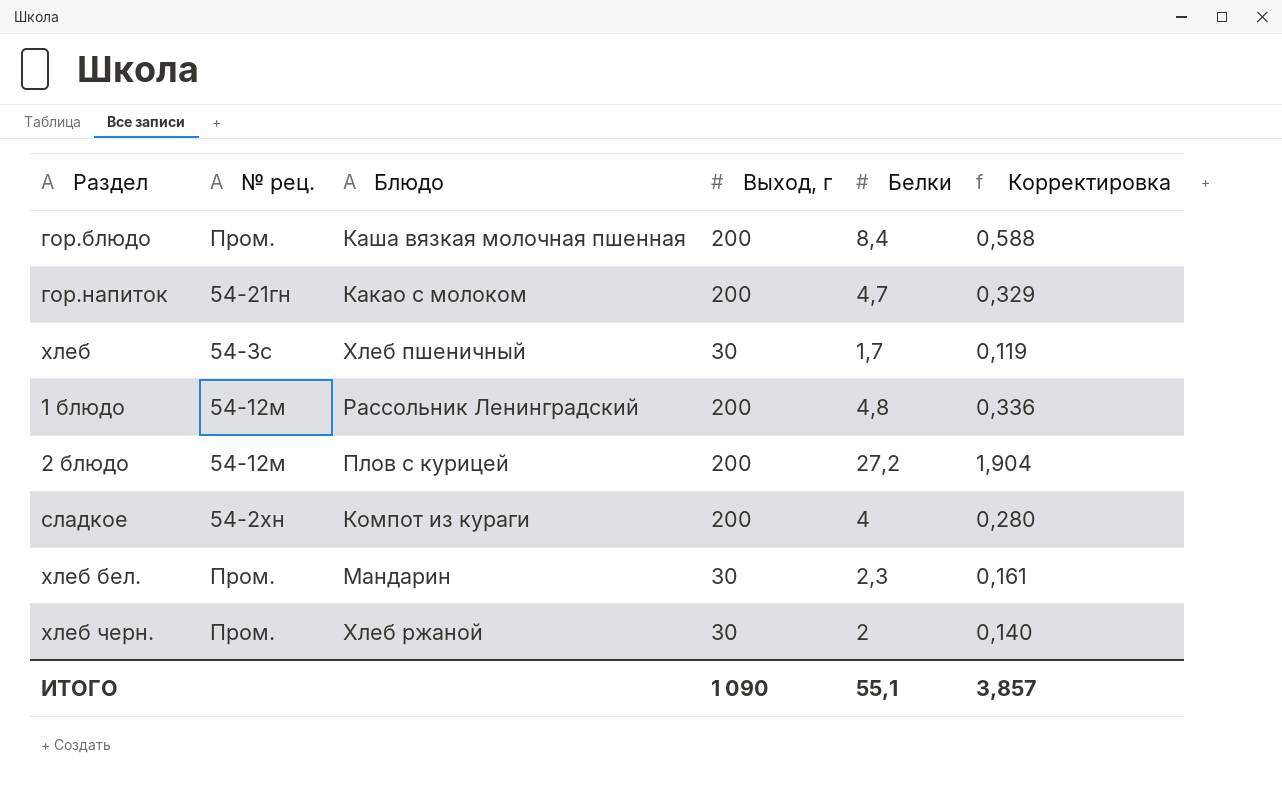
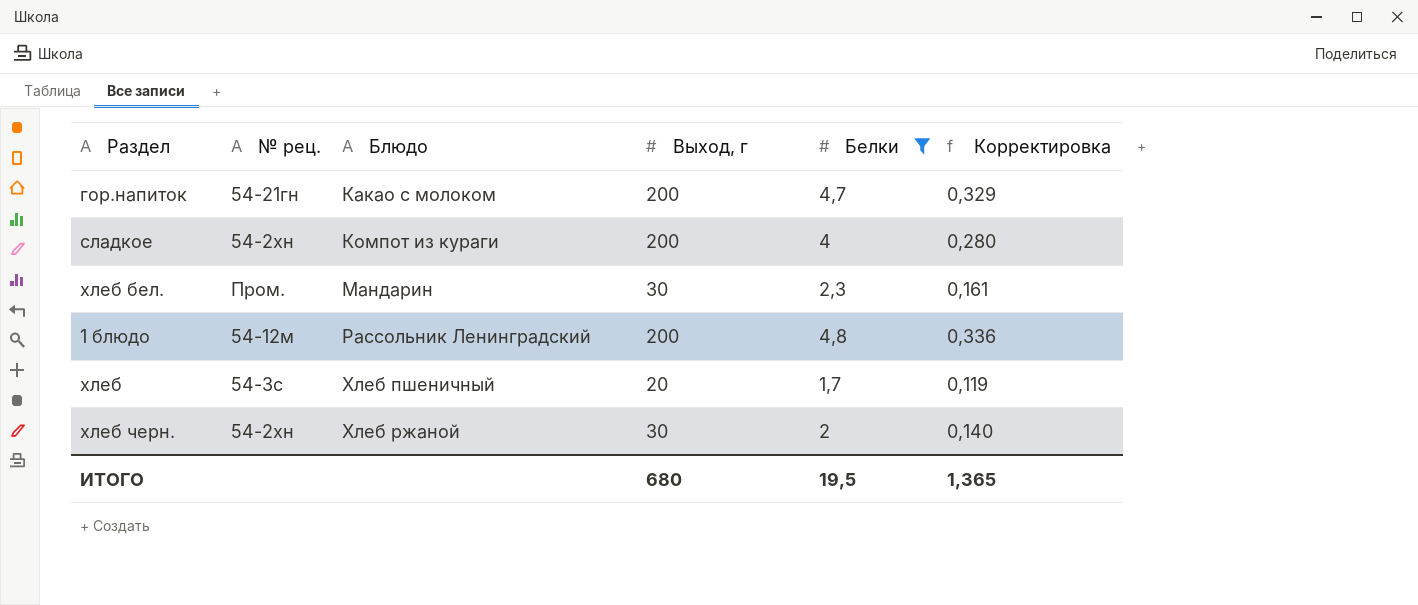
filter: none -> Белки <= 4,8
row order: none -> Блюдо ascending
хлеб | Выход, г: 30 -> 20
хлеб черн. | № рец.: Пром. -> 54-2хн
ИТОГО | Выход, г: 1 090 -> 680
ИТОГО | Белки: 55,1 -> 19,5
ИТОГО | Корректировка: 3,857 -> 1,365

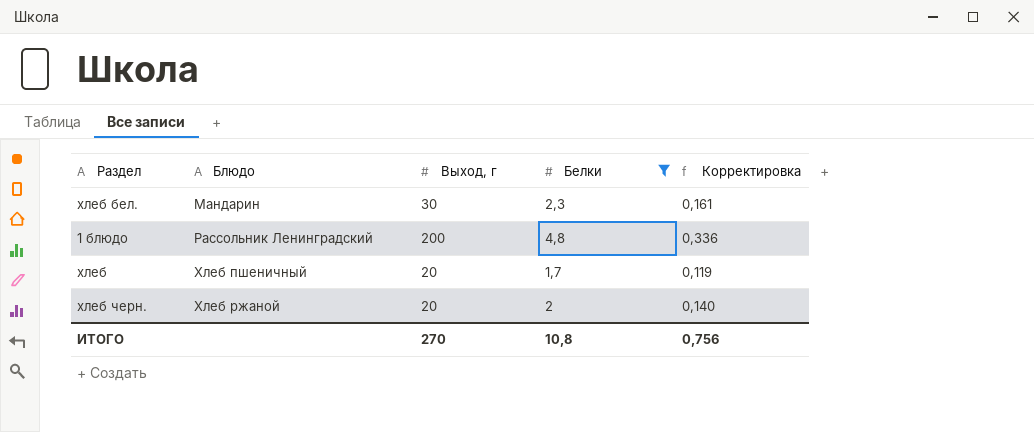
column № рец. | position: 2 -> none
row гор.напиток: 54-21гн | Какао с молоком | 200 | 4,7 | 0,329 -> none
row сладкое: 54-2хн | Компот из кураги | 200 | 4 | 0,280 -> none
хлеб черн. | Выход, г: 30 -> 20
ИТОГО | Выход, г: 680 -> 270
ИТОГО | Белки: 19,5 -> 10,8
ИТОГО | Корректировка: 1,365 -> 0,756

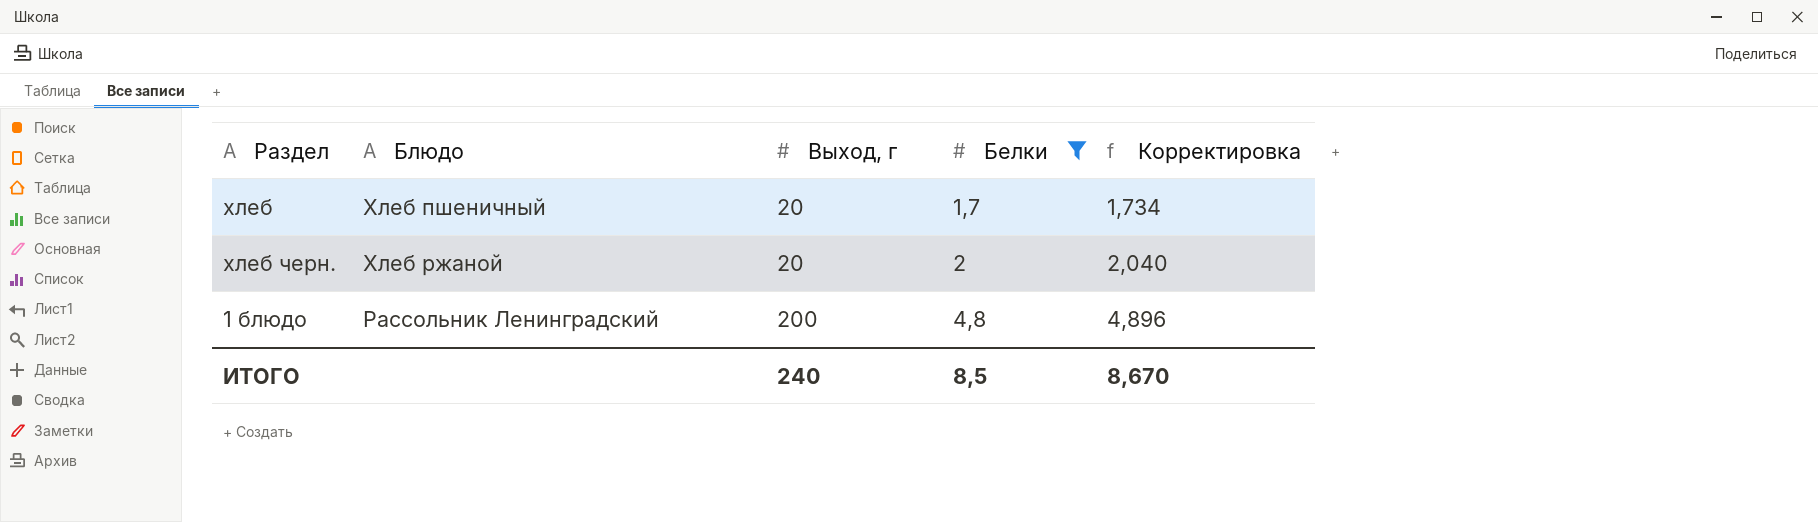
row order: Блюдо ascending -> Выход, г ascending
column Корректировка | formula: [Белки] * 0,07 -> [Белки] * 1,02
row хлеб бел.: Мандарин | 30 | 2,3 | 0,161 -> none
ИТОГО | Выход, г: 270 -> 240
ИТОГО | Белки: 10,8 -> 8,5
ИТОГО | Корректировка: 0,756 -> 8,670

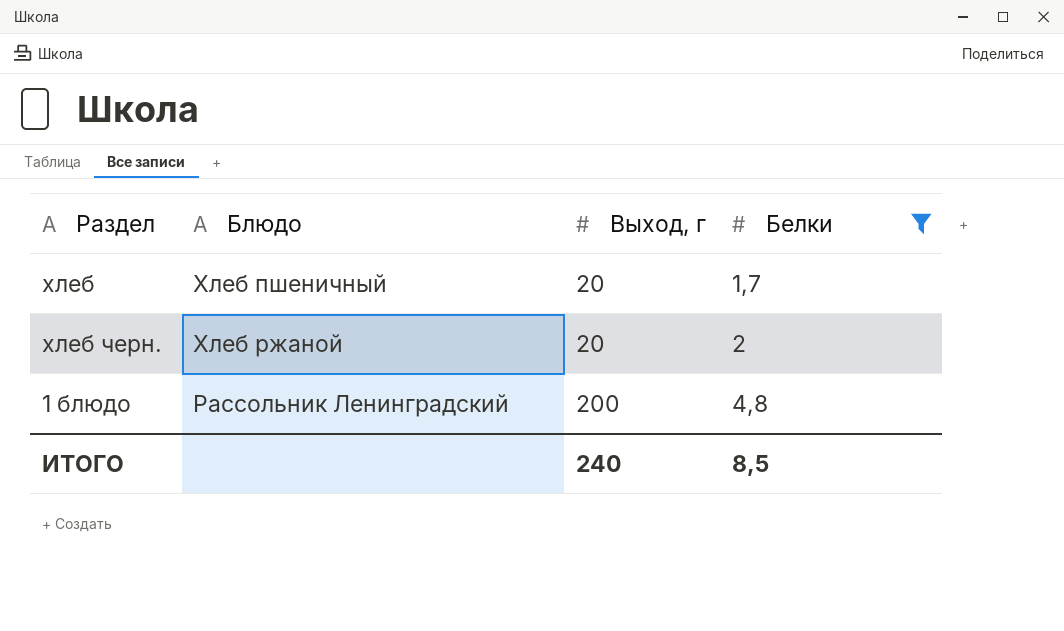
column Корректировка | formula: [Белки] * 1,02 -> none

